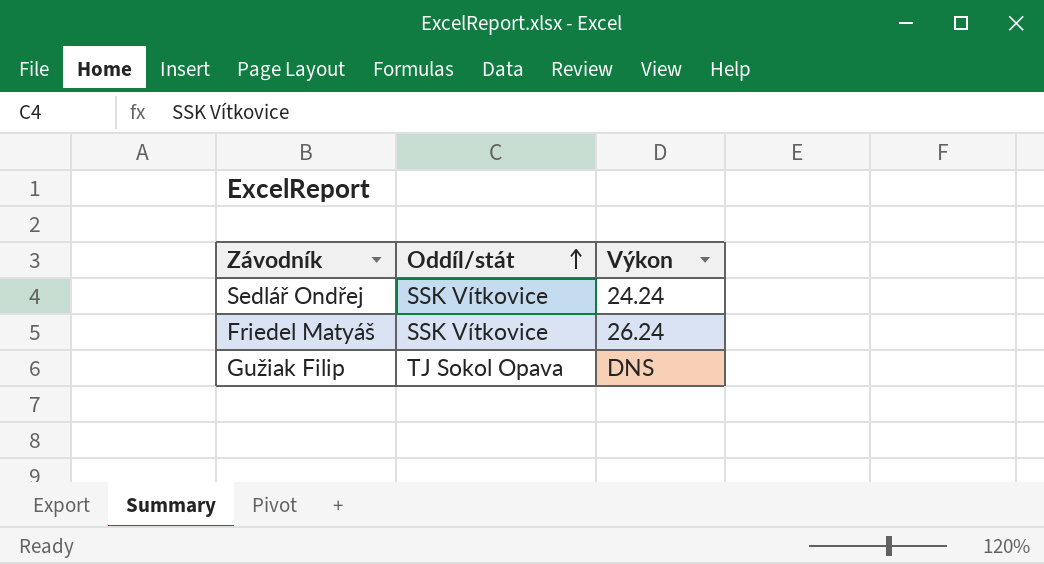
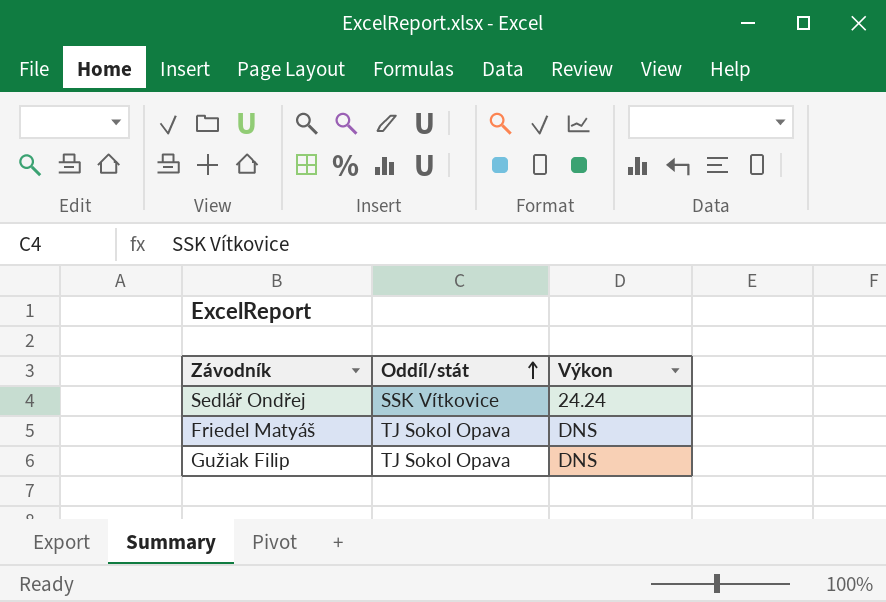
Friedel Matyáš | Oddíl/stát: SSK Vítkovice -> TJ Sokol Opava
Friedel Matyáš | Výkon: 26.24 -> DNS

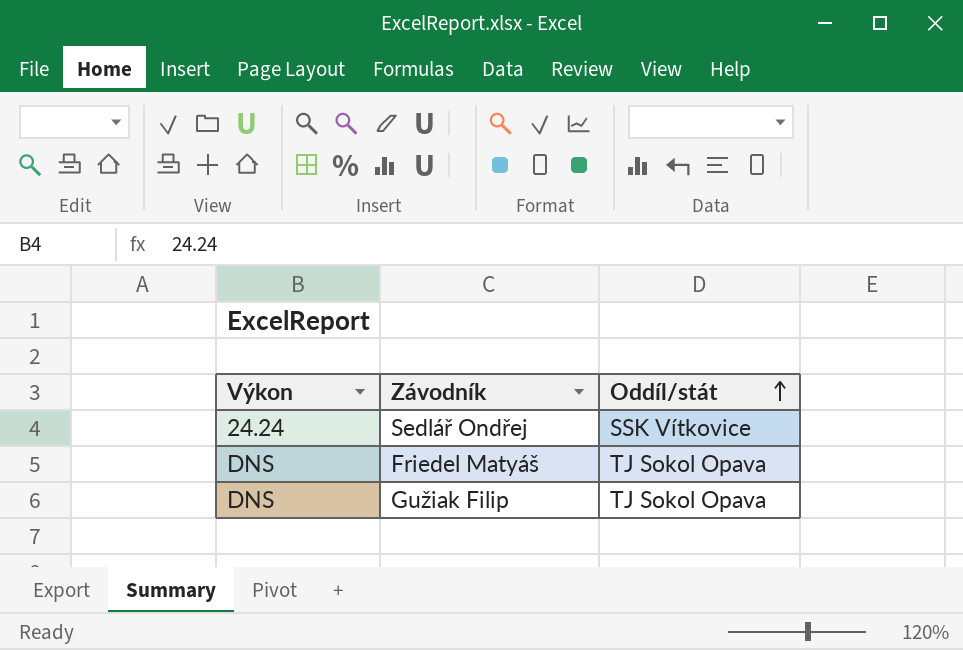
column Výkon | position: 3 -> 1

